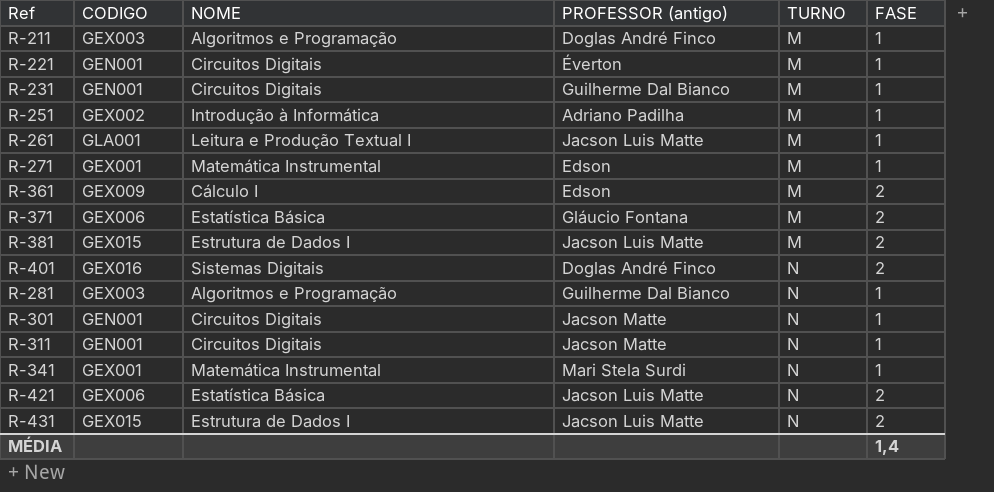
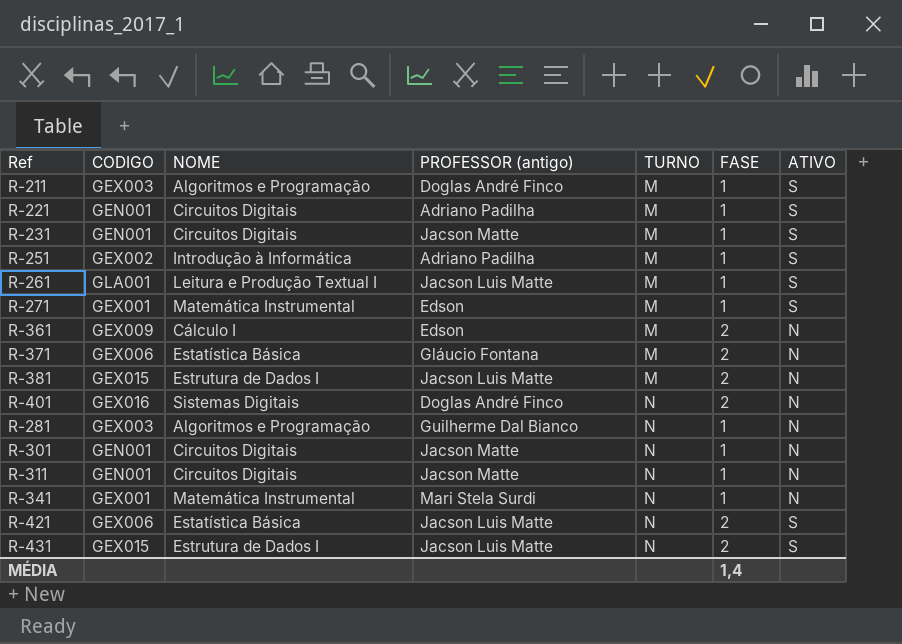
column ATIVO | position: none -> 7
R-221 | PROFESSOR (antigo): Éverton -> Adriano Padilha
R-231 | PROFESSOR (antigo): Guilherme Dal Bianco -> Jacson Matte

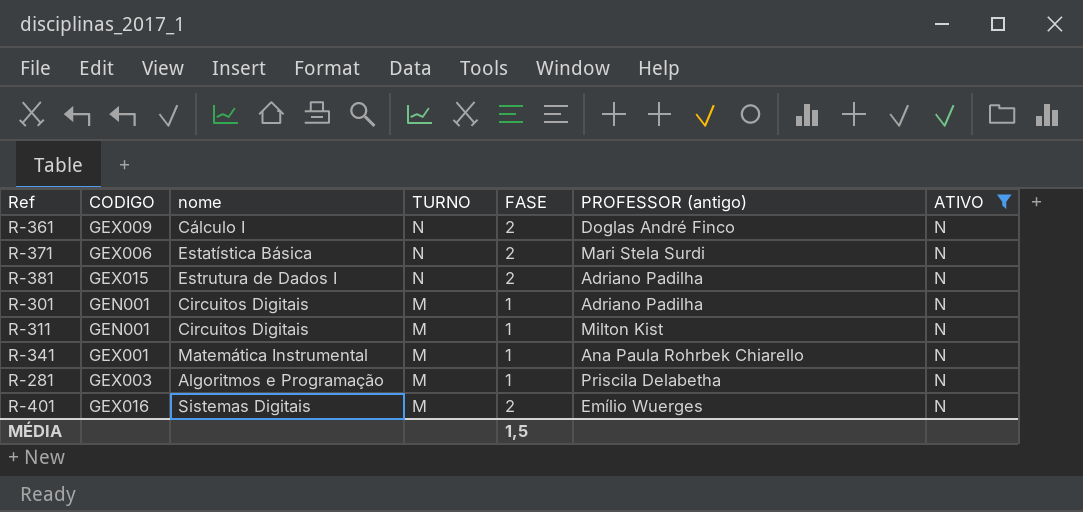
filter: none -> ATIVO = N
row order: TURNO ascending -> TURNO descending
column name: NOME -> nome
column PROFESSOR (antigo) | position: 4 -> 6
R-361 | TURNO: M -> N
R-361 | PROFESSOR (antigo): Edson -> Doglas André Finco
R-371 | TURNO: M -> N
R-371 | PROFESSOR (antigo): Gláucio Fontana -> Mari Stela Surdi
R-381 | TURNO: M -> N
R-381 | PROFESSOR (antigo): Jacson Luis Matte -> Adriano Padilha
R-301 | TURNO: N -> M
R-301 | PROFESSOR (antigo): Jacson Matte -> Adriano Padilha
R-311 | TURNO: N -> M
R-311 | PROFESSOR (antigo): Jacson Matte -> Milton Kist
R-341 | TURNO: N -> M
R-341 | PROFESSOR (antigo): Mari Stela Surdi -> Ana Paula Rohrbek Chiarello
R-281 | TURNO: N -> M
R-281 | PROFESSOR (antigo): Guilherme Dal Bianco -> Priscila Delabetha
R-401 | TURNO: N -> M
R-401 | PROFESSOR (antigo): Doglas André Finco -> Emílio Wuerges
MÉDIA | FASE: 1,4 -> 1,5

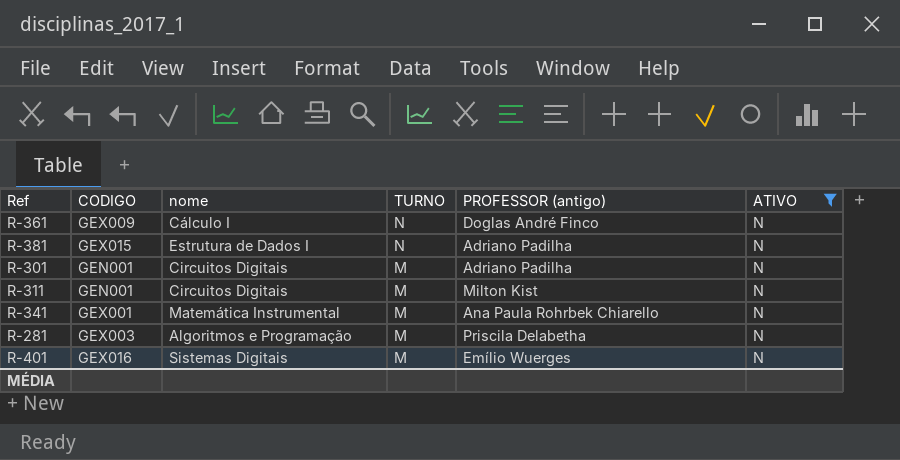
column FASE | position: 5 -> none
row R-371: GEX006 | Estatística Básica | N | 2 | Mari Stela Surdi | N -> none

